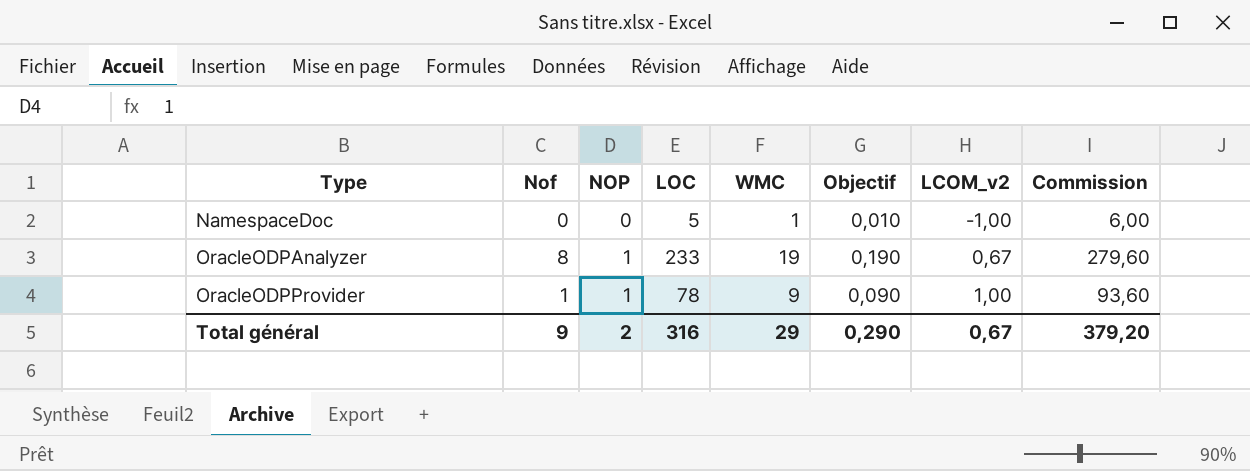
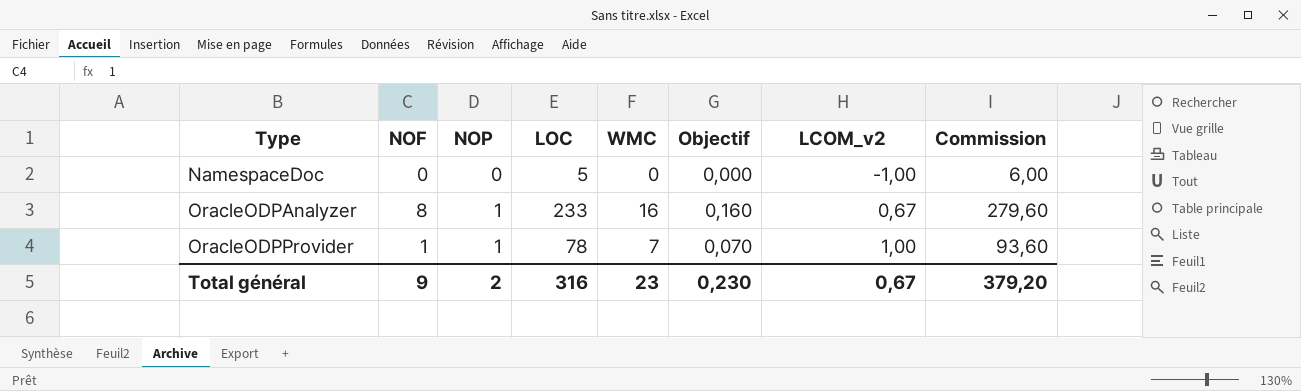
column name: Nof -> NOF
NamespaceDoc | WMC: 1 -> 0
NamespaceDoc | Objectif: 0,010 -> 0,000
OracleODPAnalyzer | WMC: 19 -> 16
OracleODPAnalyzer | Objectif: 0,190 -> 0,160
OracleODPProvider | WMC: 9 -> 7
OracleODPProvider | Objectif: 0,090 -> 0,070
Total général | WMC: 29 -> 23
Total général | Objectif: 0,290 -> 0,230

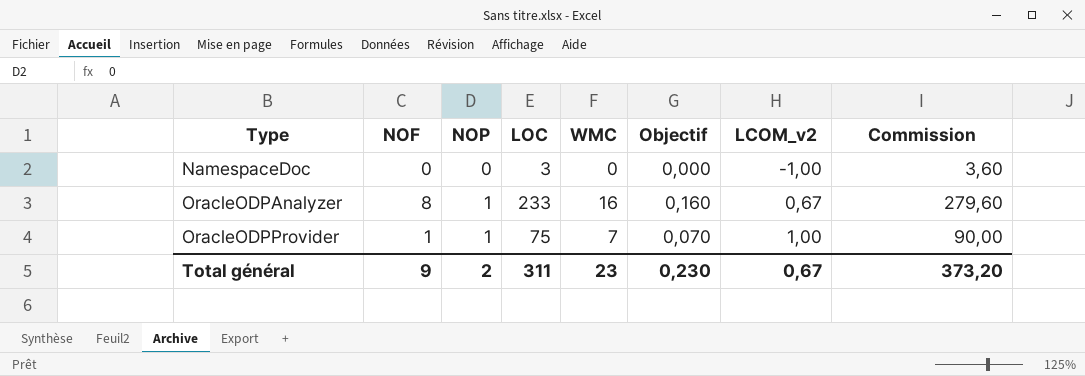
NamespaceDoc | LOC: 5 -> 3
NamespaceDoc | Commission: 6,00 -> 3,60
OracleODPProvider | LOC: 78 -> 75
OracleODPProvider | Commission: 93,60 -> 90,00
Total général | LOC: 316 -> 311
Total général | Commission: 379,20 -> 373,20

